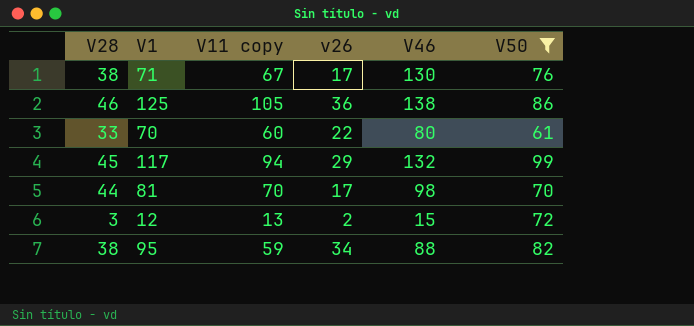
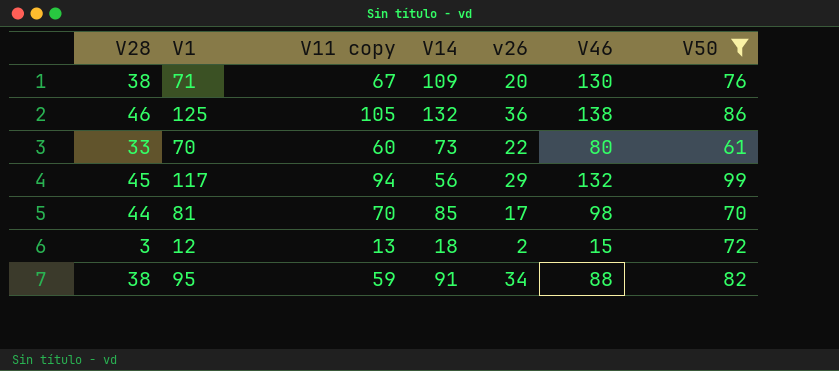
column V14 | position: none -> 4
71 | v26: 17 -> 20

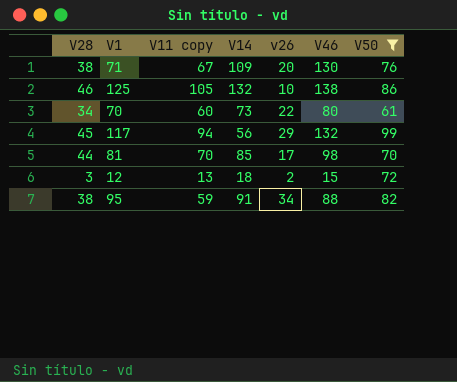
125 | v26: 36 -> 10
70 | V28: 33 -> 34

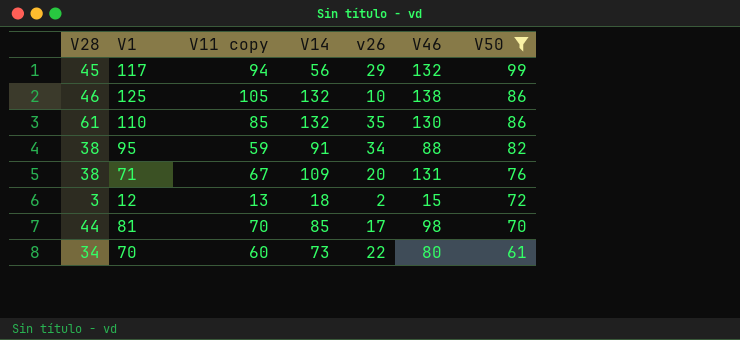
row order: none -> V50 descending
row 110: none -> 61 | 85 | 132 | 35 | 130 | 86
71 | V46: 130 -> 131

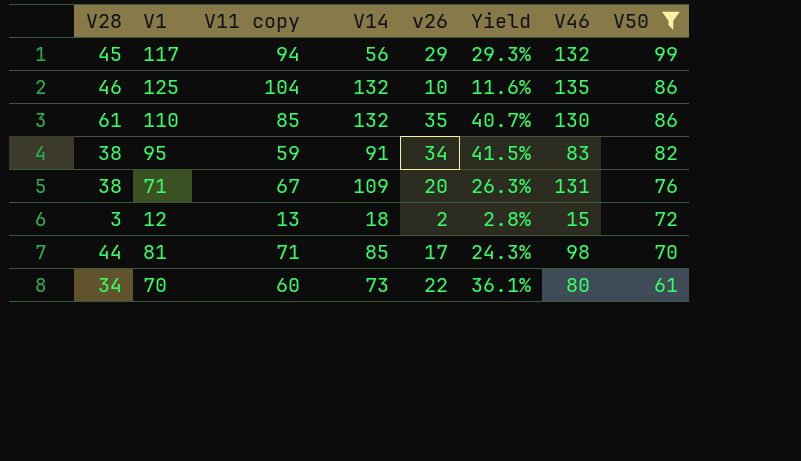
column Yield | formula: none -> [v26] / [V50]
125 | V11 copy: 105 -> 104
125 | V46: 138 -> 135
95 | V46: 88 -> 83
81 | V11 copy: 70 -> 71

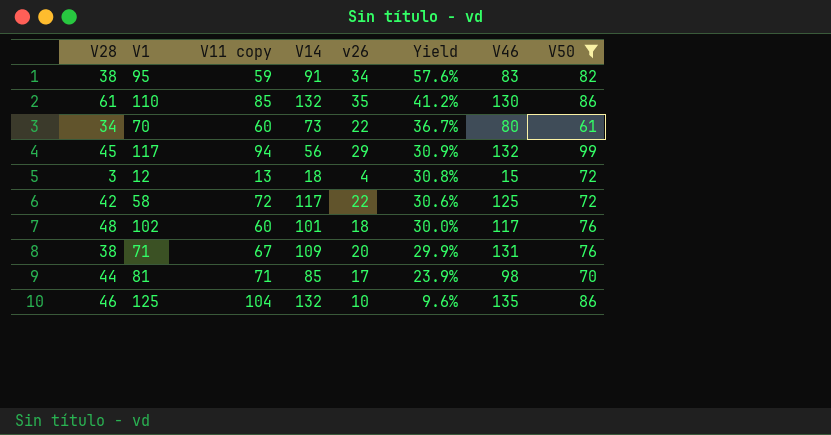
row order: V50 descending -> Yield descending
column Yield | formula: [v26] / [V50] -> [v26] / [V11 copy]
12 | v26: 2 -> 4
row 58: none -> 42 | 72 | 117 | 22 | 30.6% | 125 | 72
row 102: none -> 48 | 60 | 101 | 18 | 30.0% | 117 | 76

